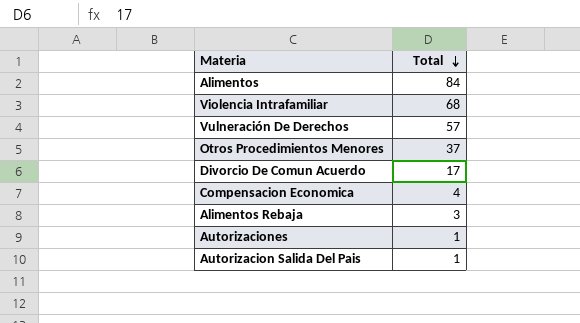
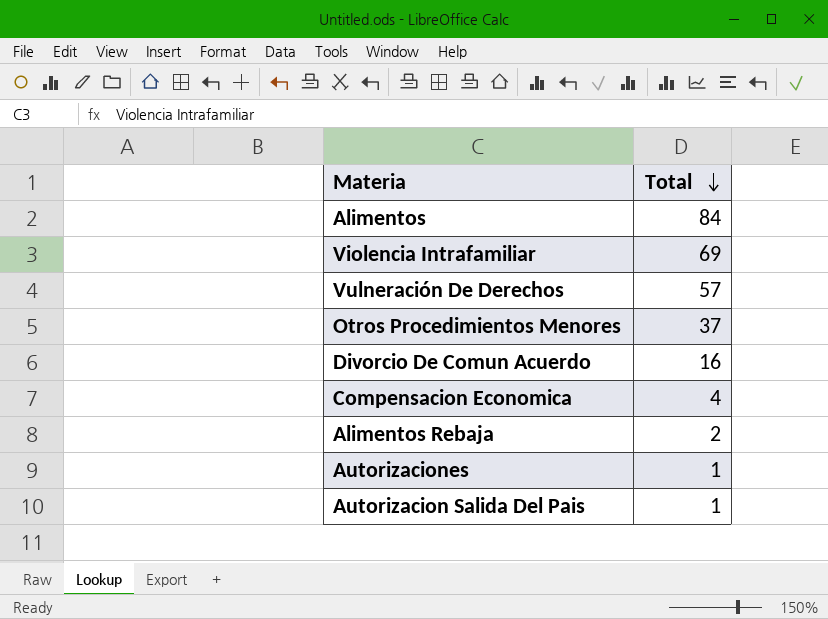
Violencia Intrafamiliar | Total: 68 -> 69
Divorcio De Comun Acuerdo | Total: 17 -> 16
Alimentos Rebaja | Total: 3 -> 2

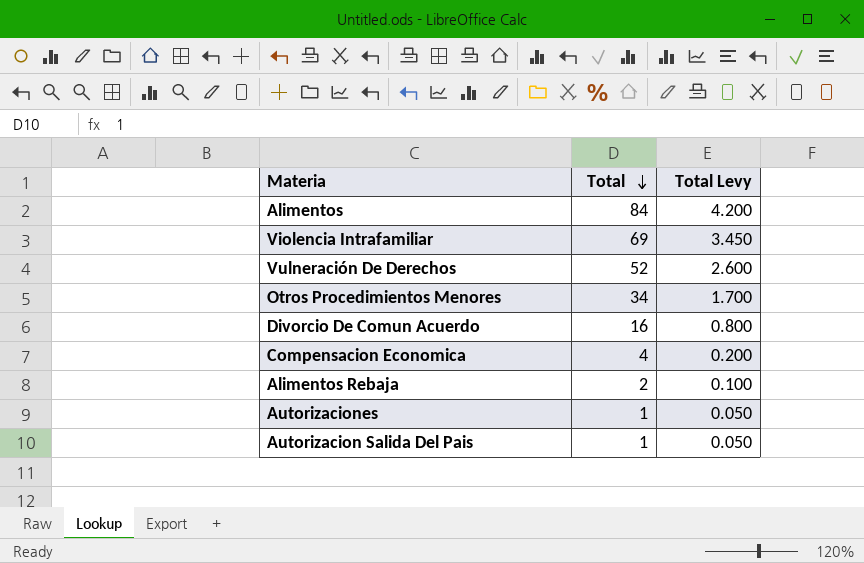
column Total Levy | formula: none -> [Total] * 0.05
Vulneración De Derechos | Total: 57 -> 52
Otros Procedimientos Menores | Total: 37 -> 34

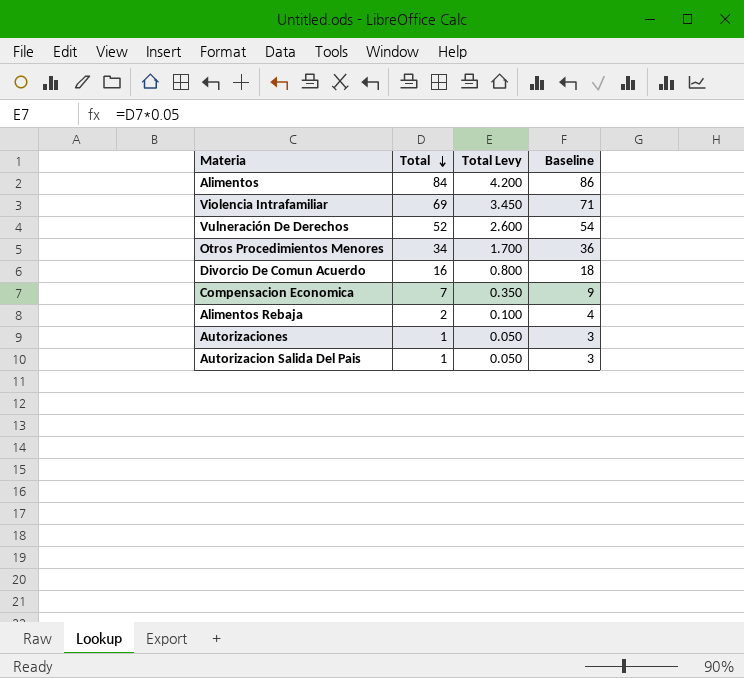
column Baseline | formula: none -> [Total] + 2
Compensacion Economica | Total: 4 -> 7
Compensacion Economica | Total Levy: 0.200 -> 0.350

